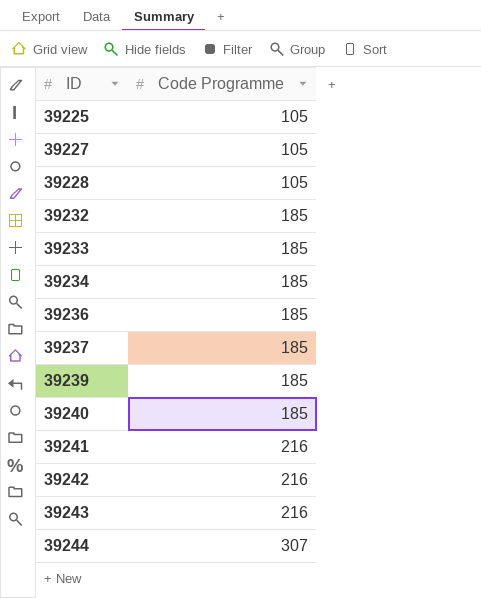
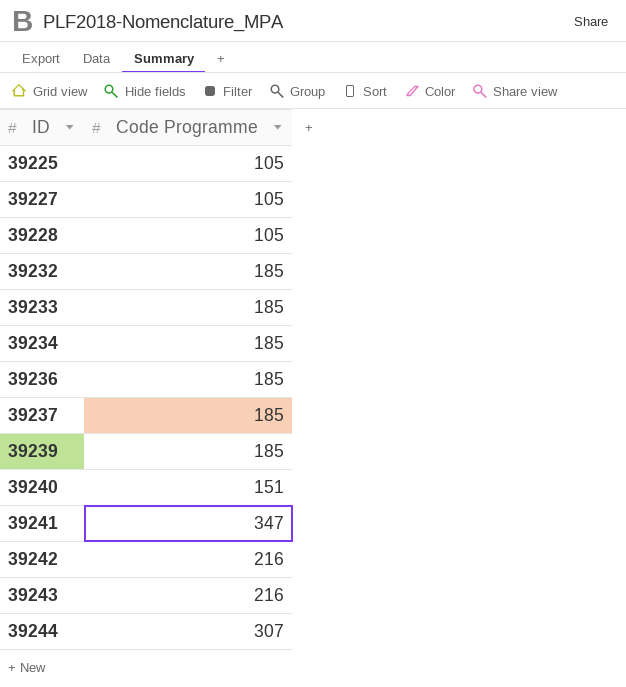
39240 | Code Programme: 185 -> 151
39241 | Code Programme: 216 -> 347

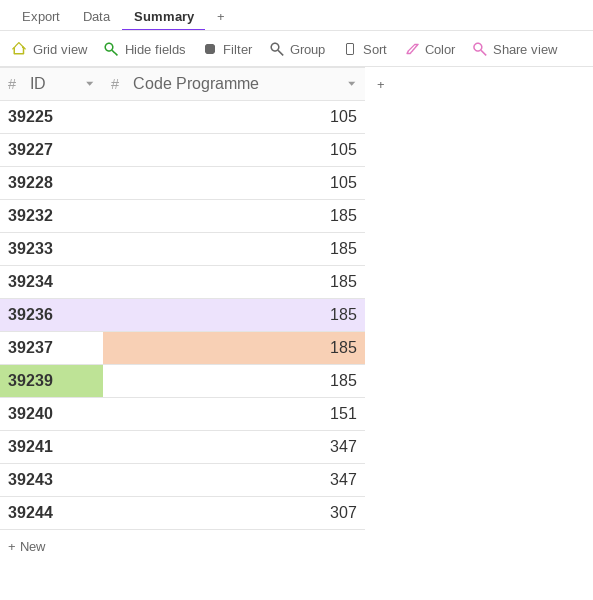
row 39242: 216 -> none
39243 | Code Programme: 216 -> 347

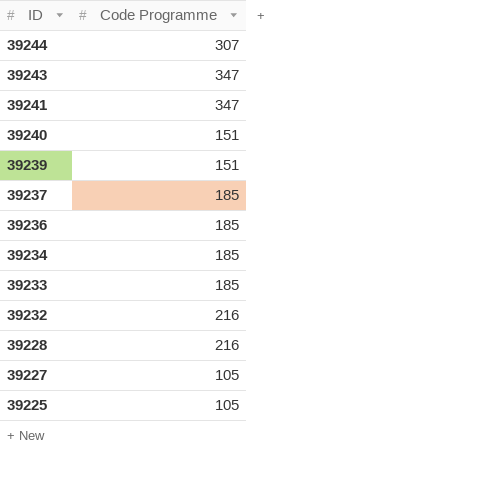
row order: ID ascending -> ID descending
39239 | Code Programme: 185 -> 151
39232 | Code Programme: 185 -> 216
39228 | Code Programme: 105 -> 216

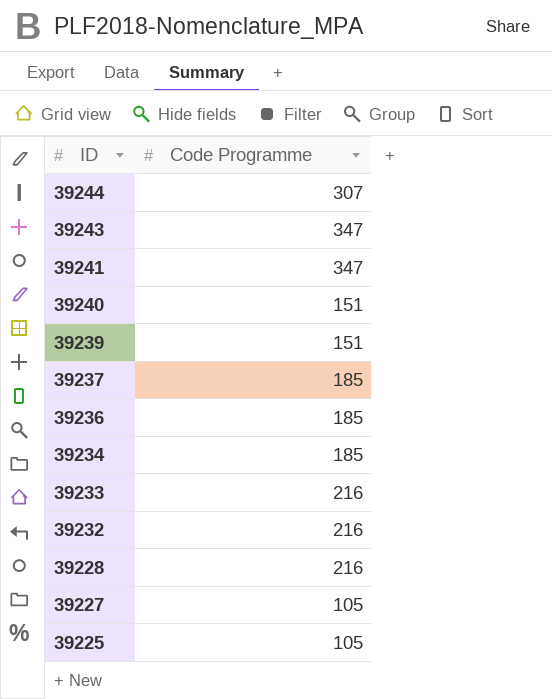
39233 | Code Programme: 185 -> 216

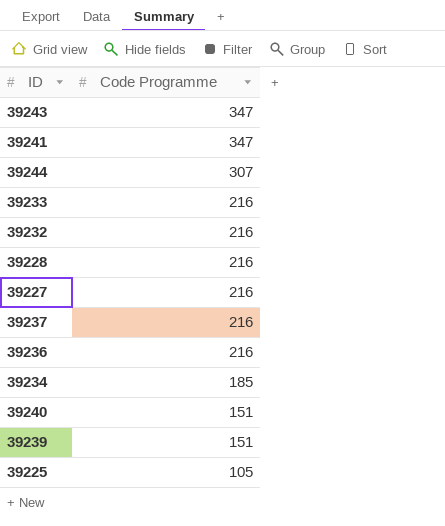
row order: ID descending -> Code Programme descending
39227 | Code Programme: 105 -> 216
39237 | Code Programme: 185 -> 216
39236 | Code Programme: 185 -> 216

